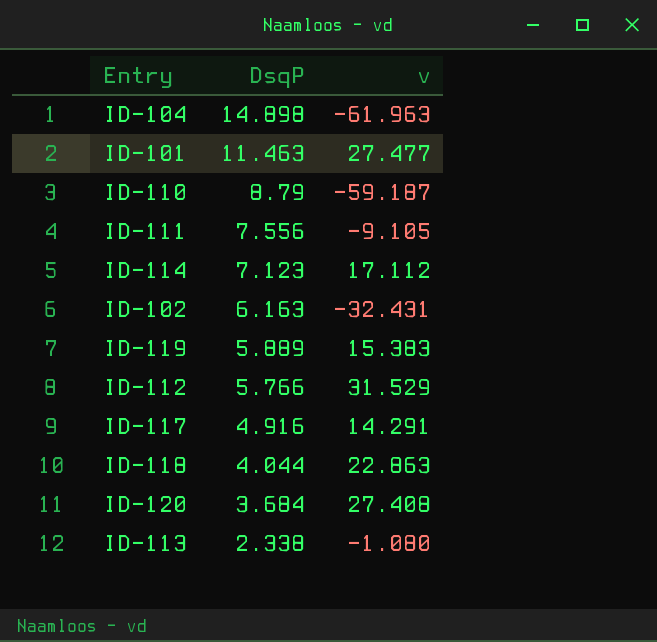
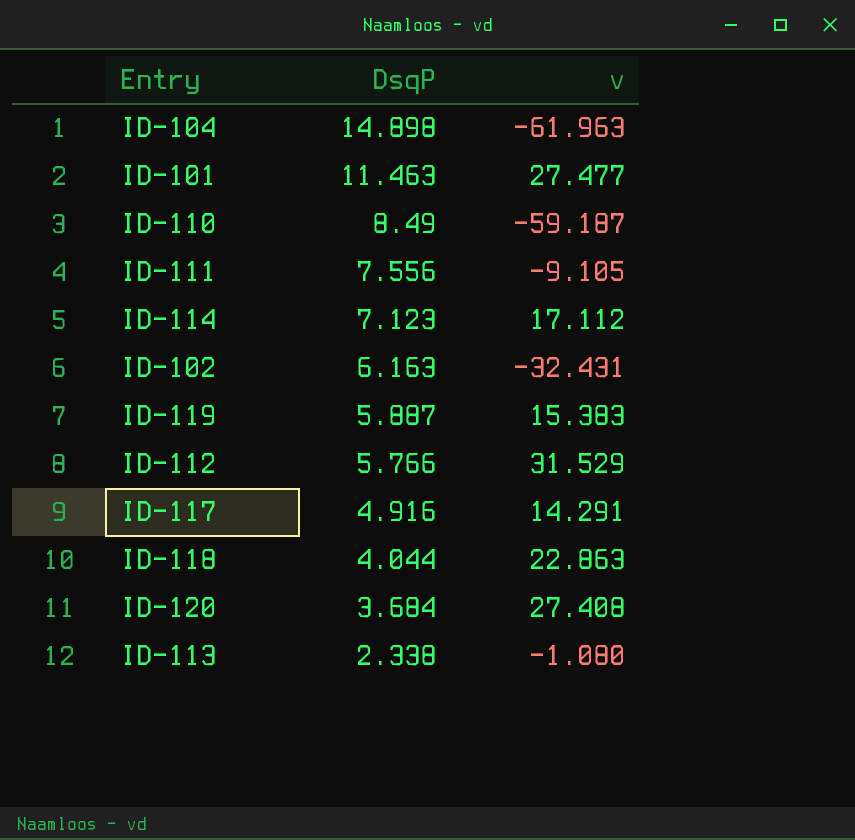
ID-110 | DsqP: 8.79 -> 8.49
ID-119 | DsqP: 5.889 -> 5.887

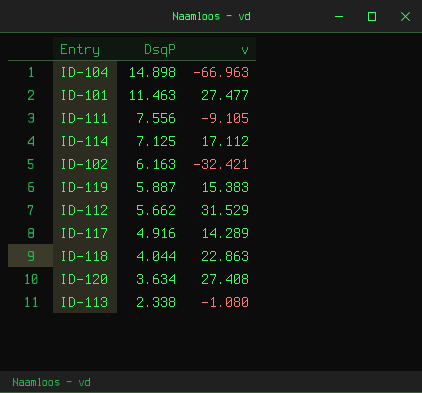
row ID-110: 8.49 | -59.187 -> none
ID-104 | v: -61.963 -> -66.963
ID-114 | DsqP: 7.123 -> 7.125
ID-102 | v: -32.431 -> -32.421
ID-112 | DsqP: 5.766 -> 5.662
ID-117 | v: 14.291 -> 14.289
ID-120 | DsqP: 3.684 -> 3.634

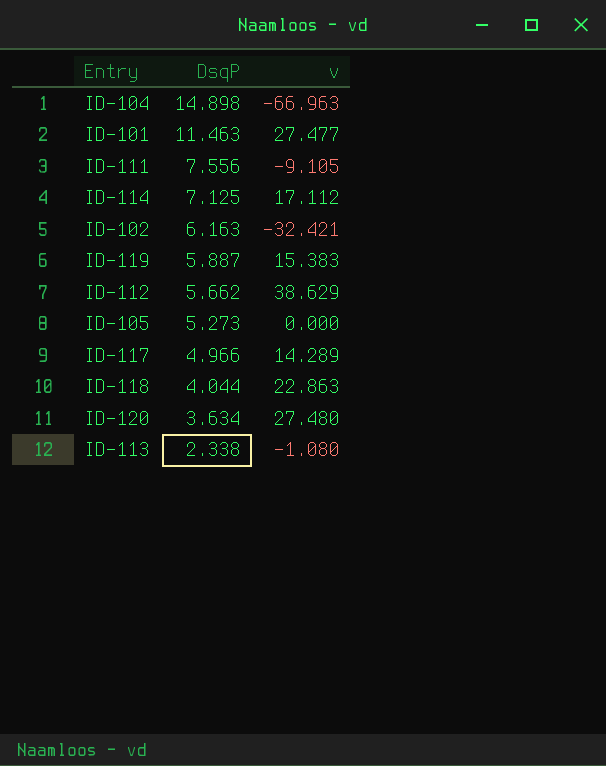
ID-112 | v: 31.529 -> 38.629
row ID-105: none -> 5.273 | 0.000
ID-117 | DsqP: 4.916 -> 4.966
ID-120 | v: 27.408 -> 27.480

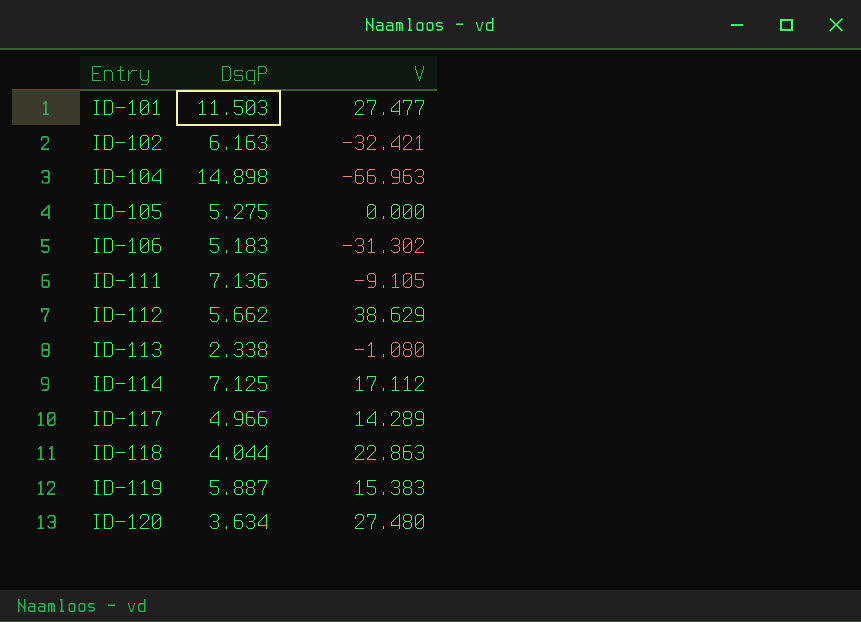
row order: DsqP descending -> Entry ascending
column name: v -> V
ID-101 | DsqP: 11.463 -> 11.503
ID-105 | DsqP: 5.273 -> 5.275
row ID-106: none -> 5.183 | -31.302
ID-111 | DsqP: 7.556 -> 7.136

